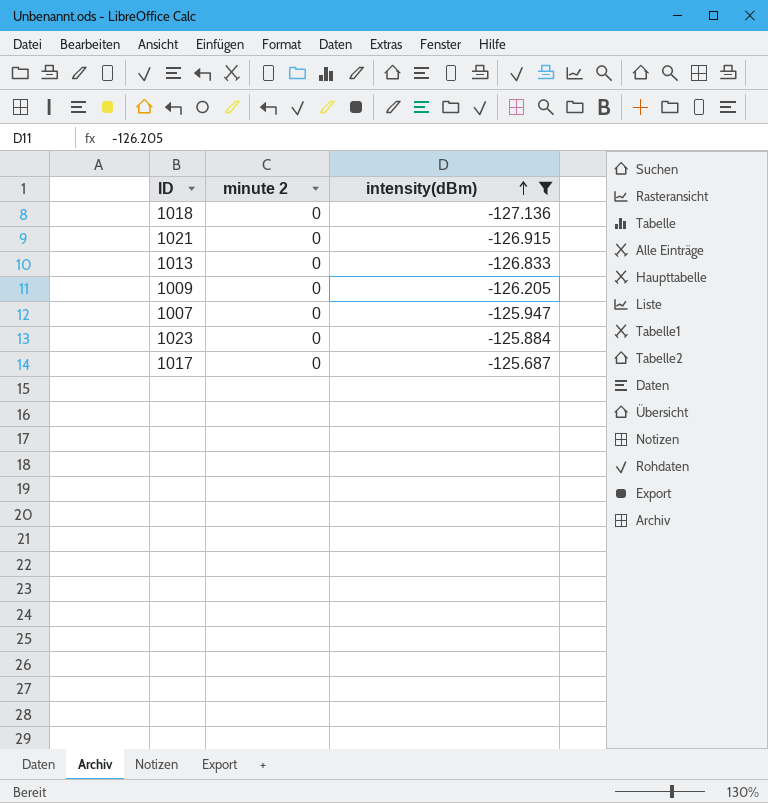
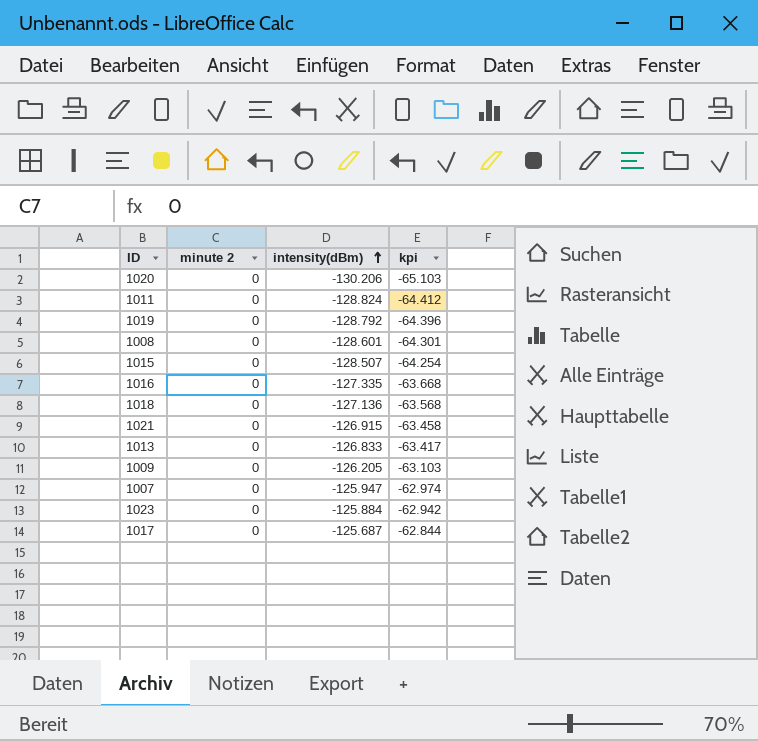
filter: intensity(dBm) >= -127.136 -> none
column kpi | formula: none -> [intensity(dBm)] * 0.5

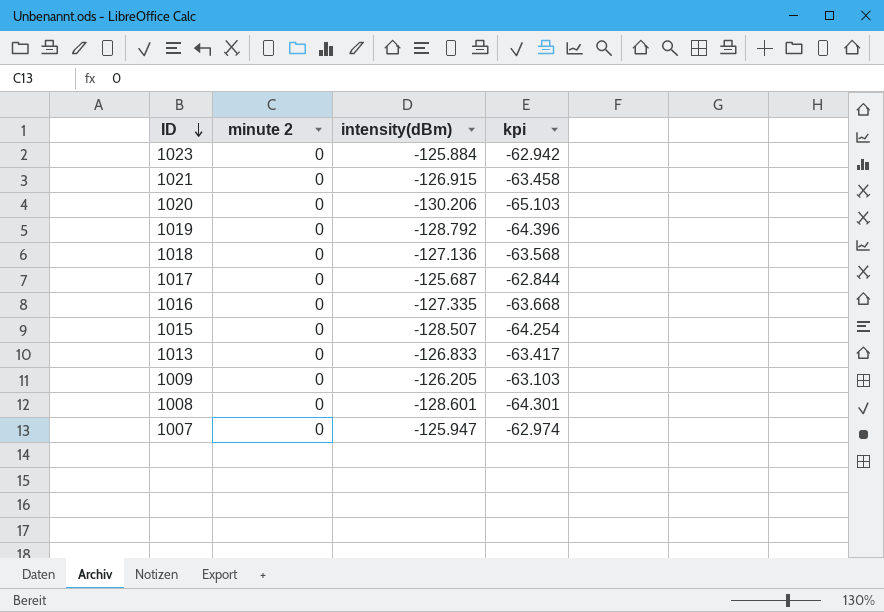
row order: intensity(dBm) ascending -> ID descending
row 1011: 0 | -128.824 | -64.412 -> none

